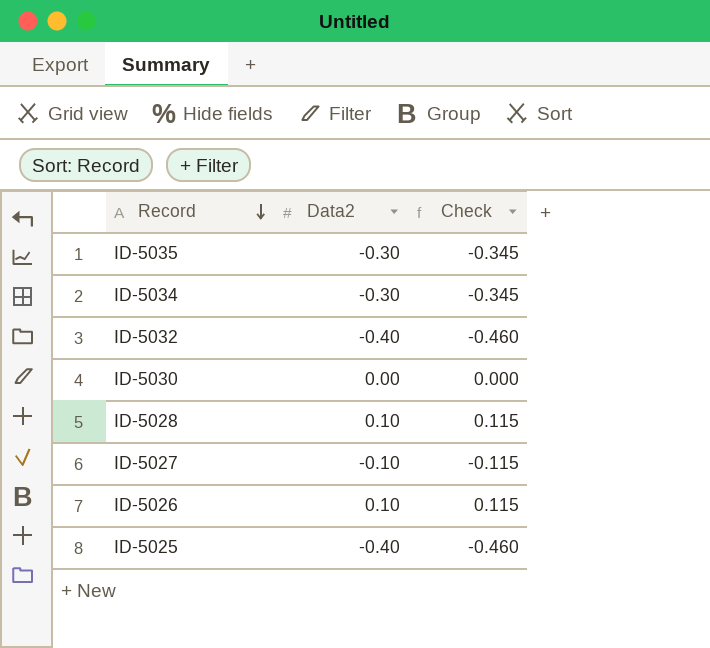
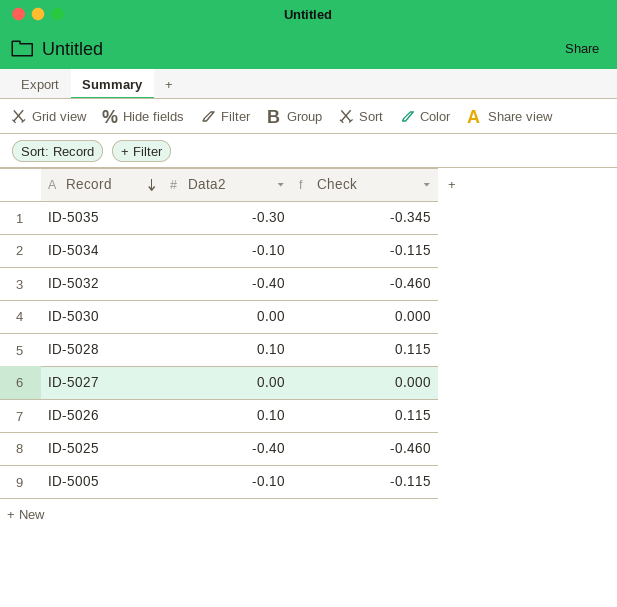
ID-5034 | Data2: -0.30 -> -0.10
ID-5034 | Check: -0.345 -> -0.115
ID-5027 | Data2: -0.10 -> 0.00
ID-5027 | Check: -0.115 -> 0.000
row ID-5005: none -> -0.10 | -0.115

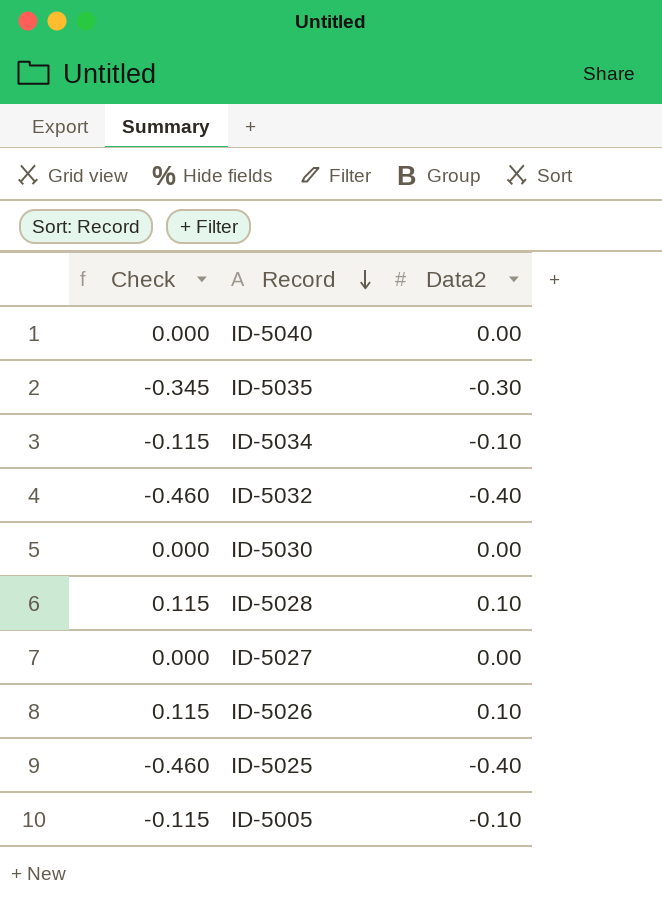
column Check | position: 3 -> 1
row ID-5040: none -> 0.000 | 0.00

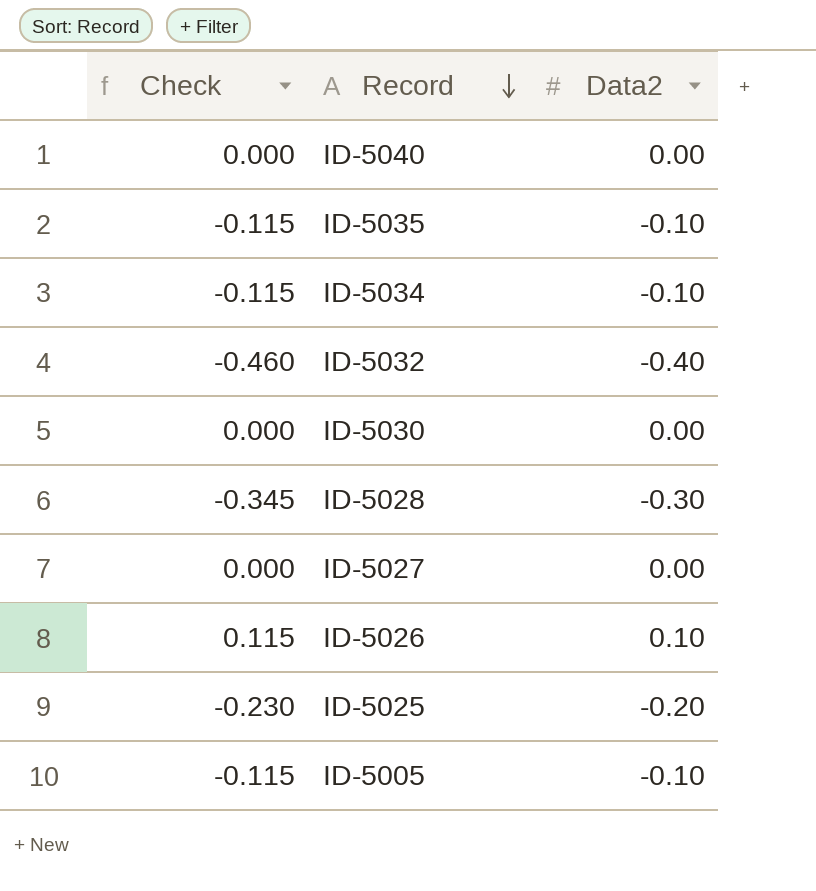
ID-5035 | Check: -0.345 -> -0.115
ID-5035 | Data2: -0.30 -> -0.10
ID-5028 | Check: 0.115 -> -0.345
ID-5028 | Data2: 0.10 -> -0.30
ID-5025 | Check: -0.460 -> -0.230
ID-5025 | Data2: -0.40 -> -0.20

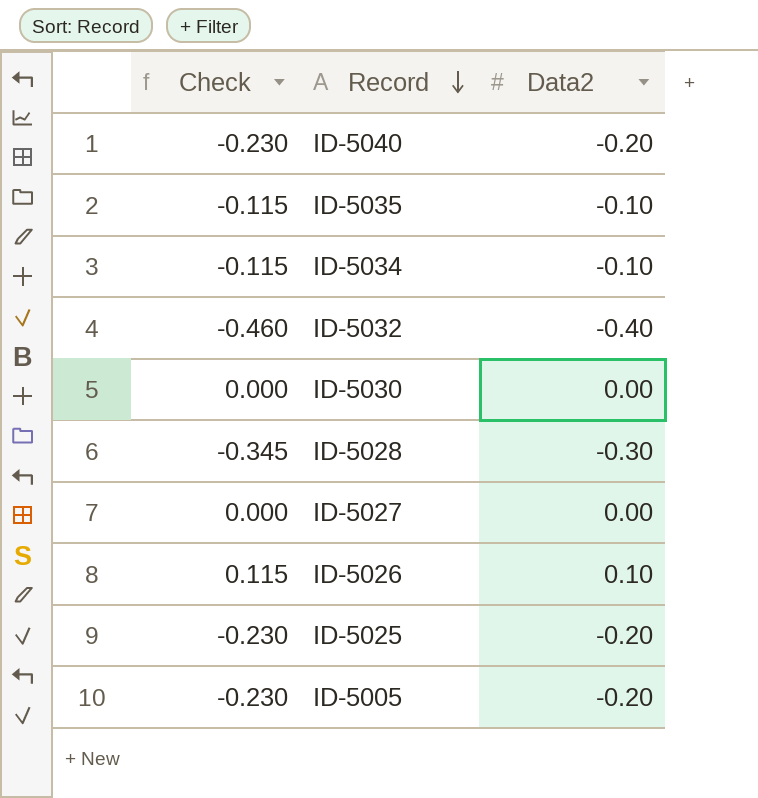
ID-5040 | Check: 0.000 -> -0.230
ID-5040 | Data2: 0.00 -> -0.20
ID-5005 | Check: -0.115 -> -0.230
ID-5005 | Data2: -0.10 -> -0.20

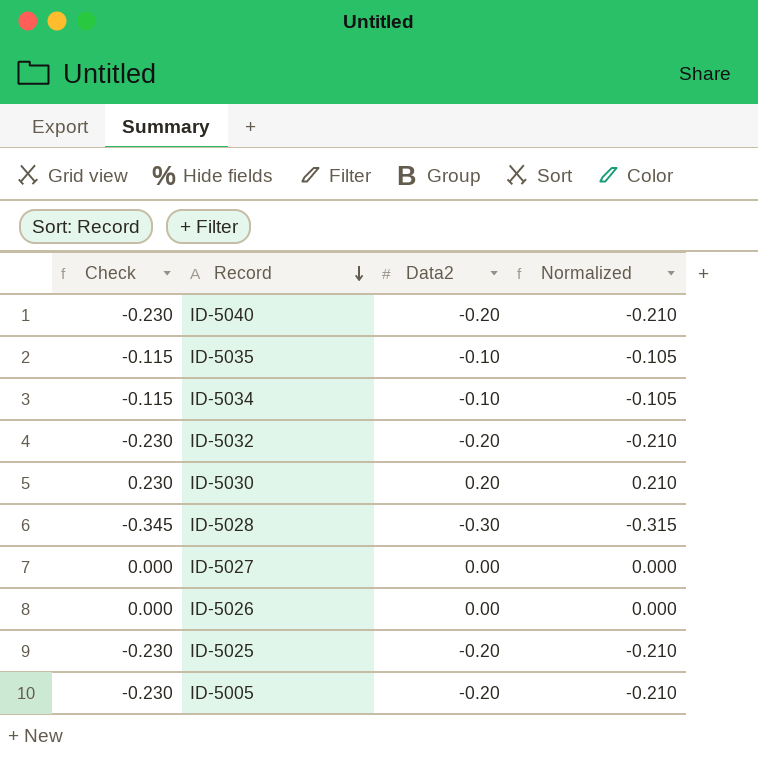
column Normalized | formula: none -> [Data2] * 1.05
ID-5032 | Check: -0.460 -> -0.230
ID-5032 | Data2: -0.40 -> -0.20
ID-5030 | Check: 0.000 -> 0.230
ID-5030 | Data2: 0.00 -> 0.20
ID-5026 | Check: 0.115 -> 0.000
ID-5026 | Data2: 0.10 -> 0.00

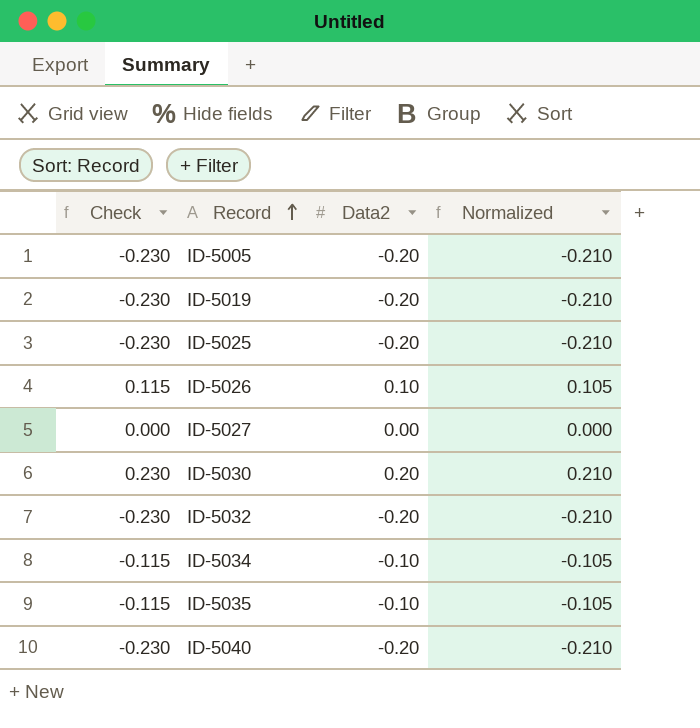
row order: Record descending -> Record ascending
row ID-5028: -0.345 | -0.30 | -0.315 -> none
row ID-5019: none -> -0.230 | -0.20 | -0.210
ID-5026 | Check: 0.000 -> 0.115
ID-5026 | Data2: 0.00 -> 0.10
ID-5026 | Normalized: 0.000 -> 0.105

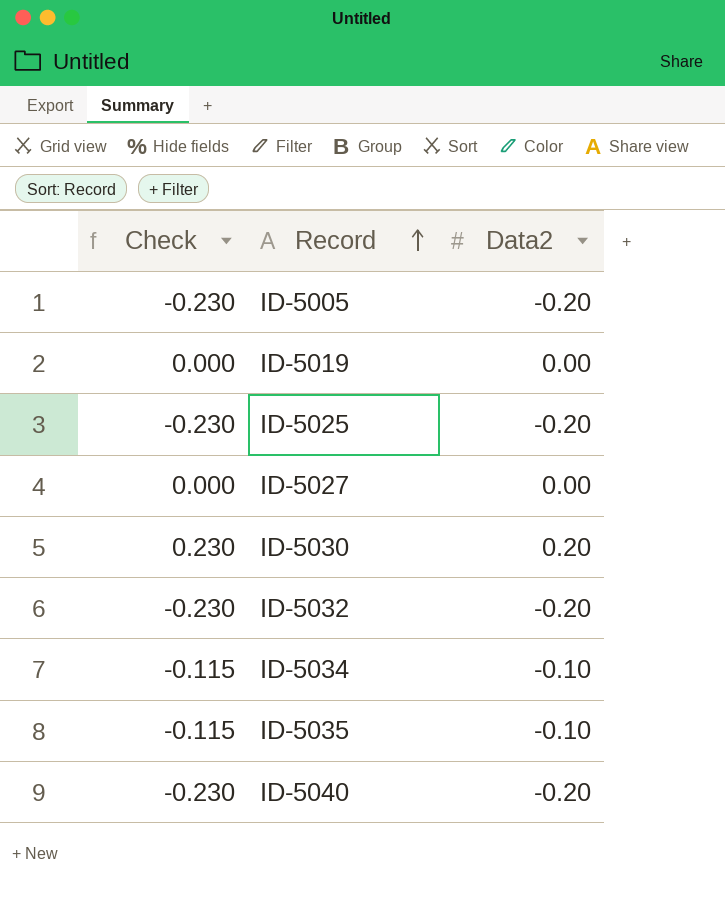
column Normalized | formula: [Data2] * 1.05 -> none
row ID-5026: 0.115 | 0.10 | 0.105 -> none
ID-5019 | Check: -0.230 -> 0.000
ID-5019 | Data2: -0.20 -> 0.00

